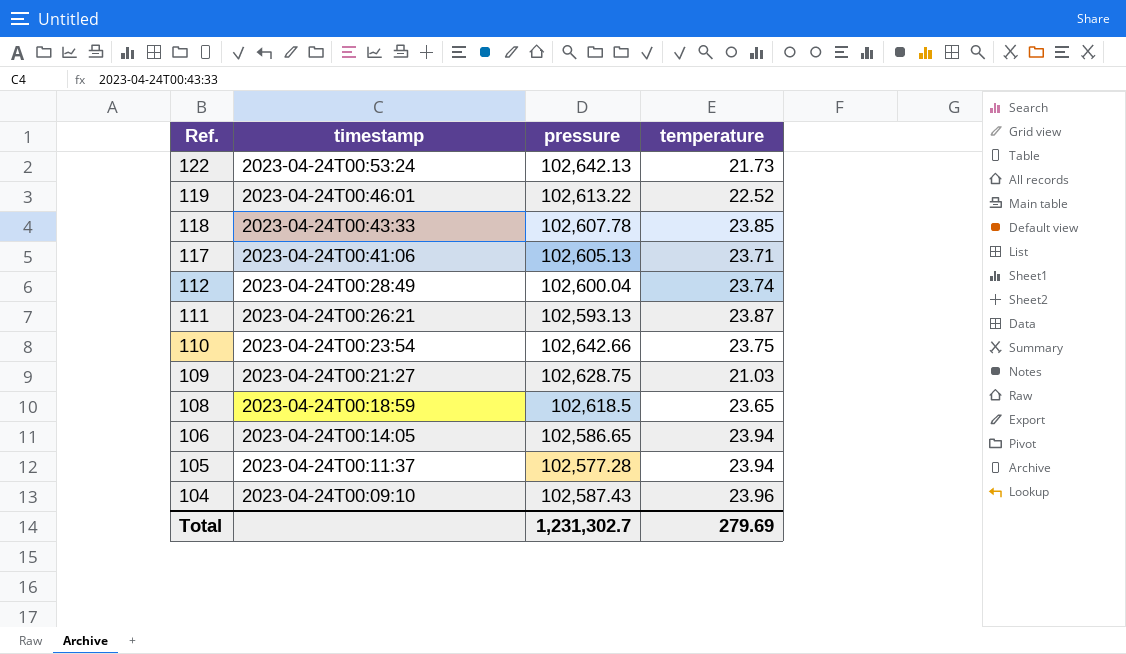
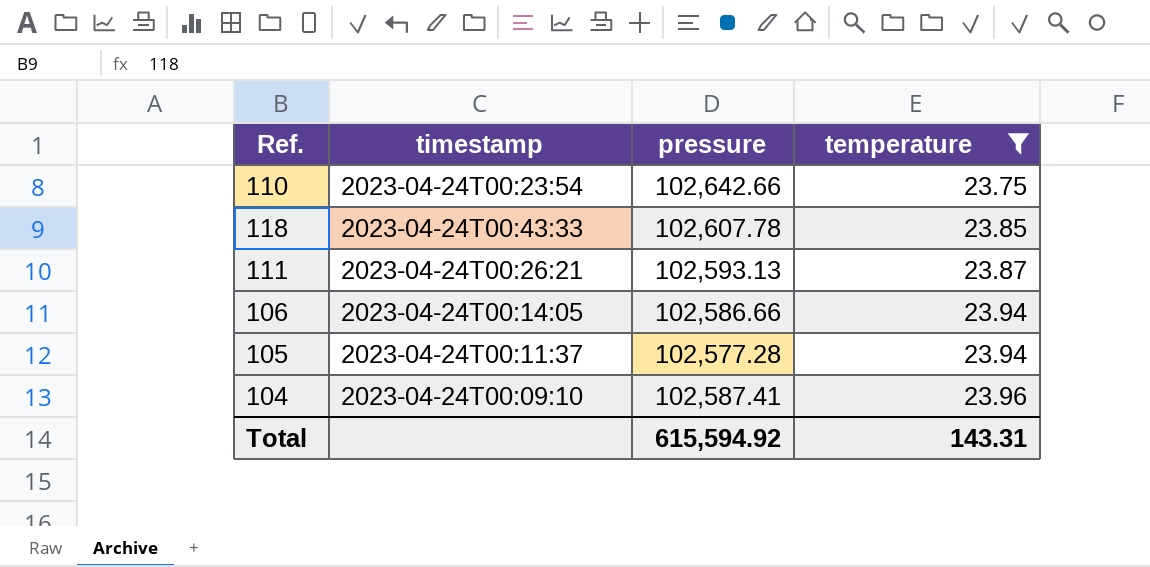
filter: none -> temperature >= 23.75
row order: Ref. descending -> temperature ascending
106 | pressure: 102,586.65 -> 102,586.66
104 | pressure: 102,587.43 -> 102,587.41
Total | pressure: 1,231,302.7 -> 615,594.92
Total | temperature: 279.69 -> 143.31

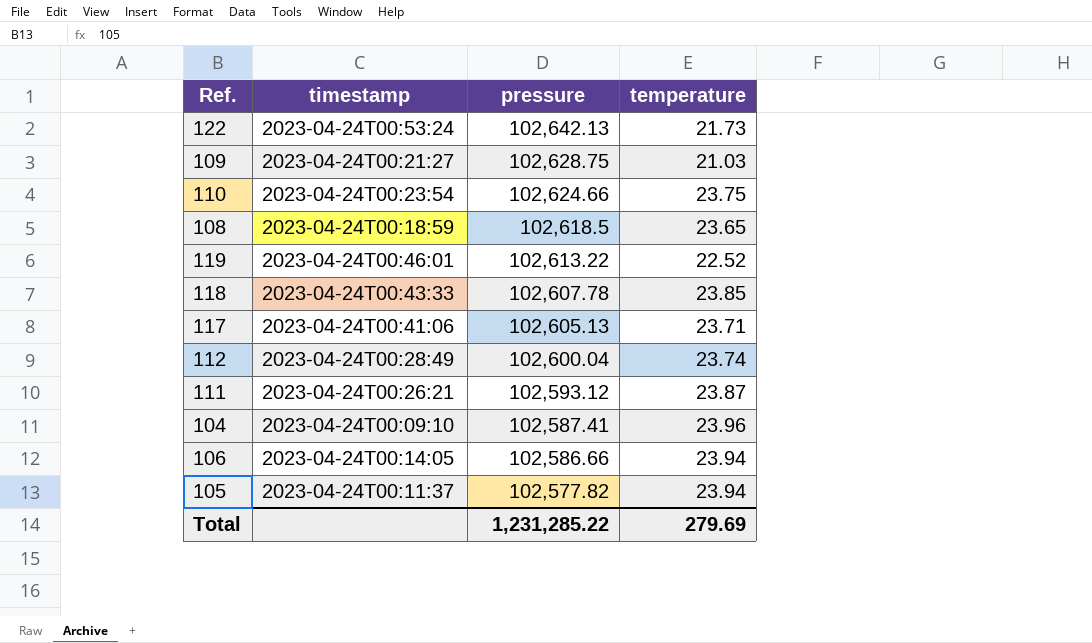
filter: temperature >= 23.75 -> none
row order: temperature ascending -> pressure descending
110 | pressure: 102,642.66 -> 102,624.66
111 | pressure: 102,593.13 -> 102,593.12
105 | pressure: 102,577.28 -> 102,577.82
Total | pressure: 615,594.92 -> 1,231,285.22
Total | temperature: 143.31 -> 279.69

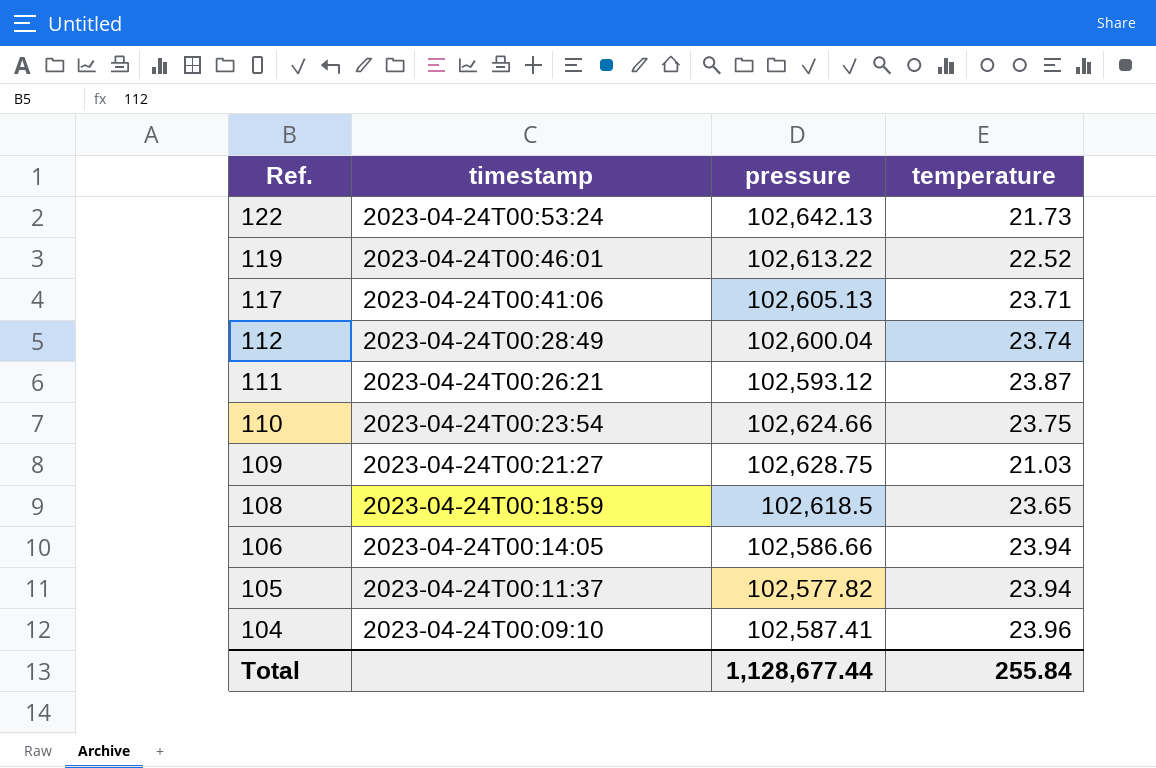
row order: pressure descending -> Ref. descending
row 118: 2023-04-24T00:43:33 | 102,607.78 | 23.85 -> none
Total | pressure: 1,231,285.22 -> 1,128,677.44
Total | temperature: 279.69 -> 255.84

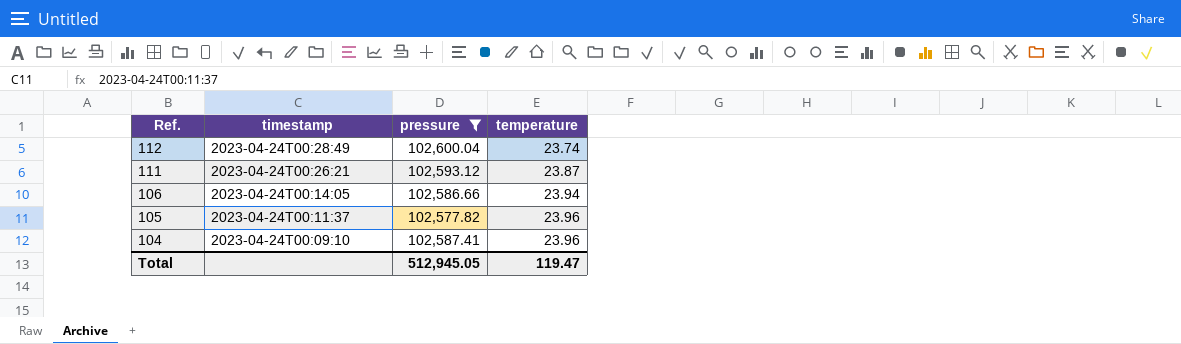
filter: none -> pressure <= 102,600.04
105 | temperature: 23.94 -> 23.96
Total | pressure: 1,128,677.44 -> 512,945.05
Total | temperature: 255.84 -> 119.47

